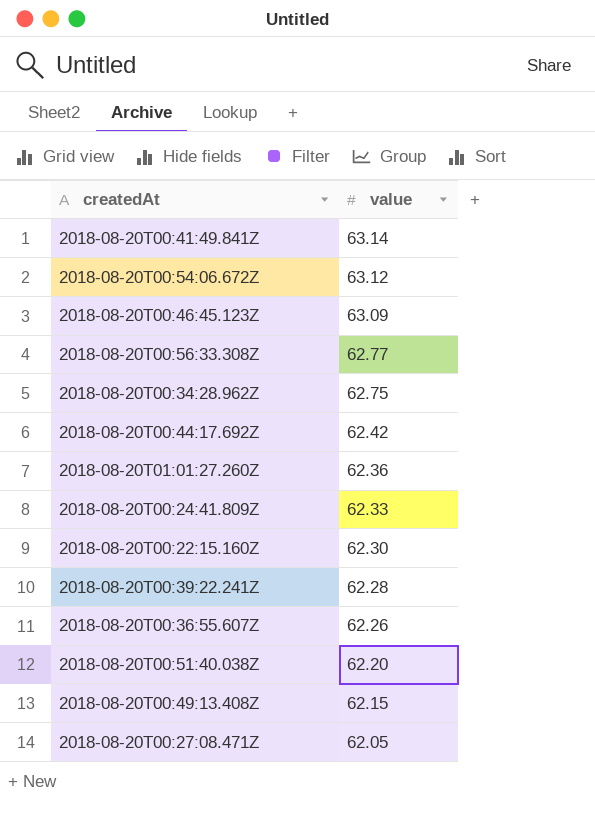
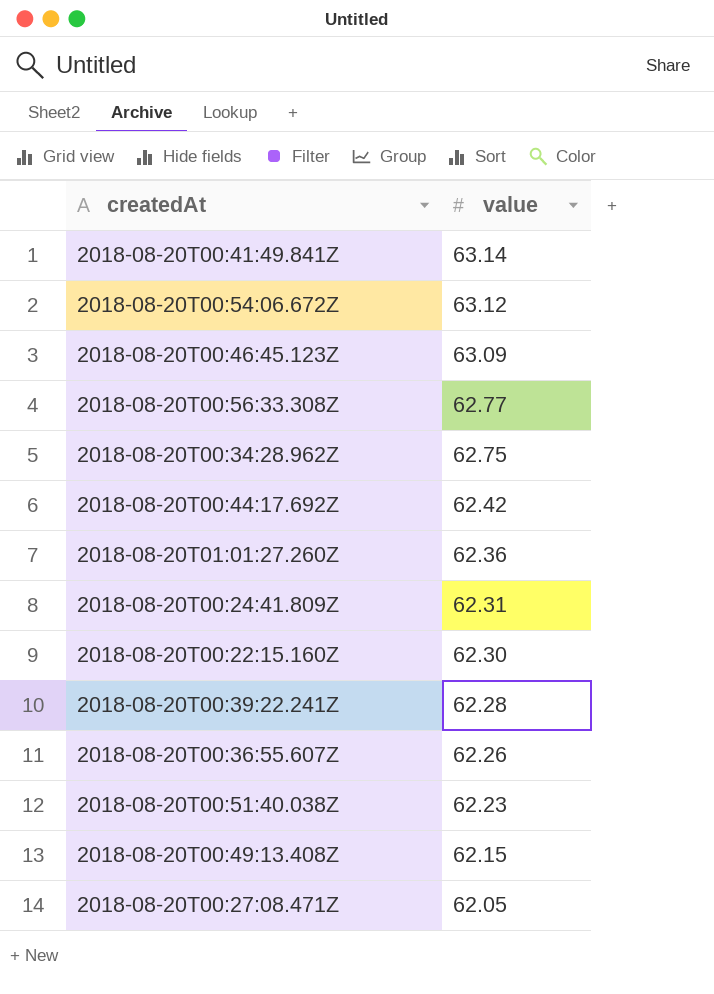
2018-08-20T00:24:41.809Z | value: 62.33 -> 62.31
2018-08-20T00:51:40.038Z | value: 62.20 -> 62.23

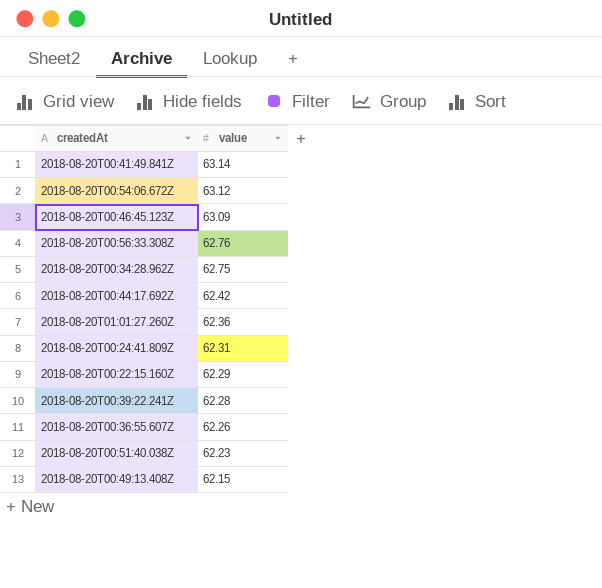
row 2018-08-20T00:27:08.471Z: 62.05 -> none
2018-08-20T00:56:33.308Z | value: 62.77 -> 62.76
2018-08-20T00:22:15.160Z | value: 62.30 -> 62.29

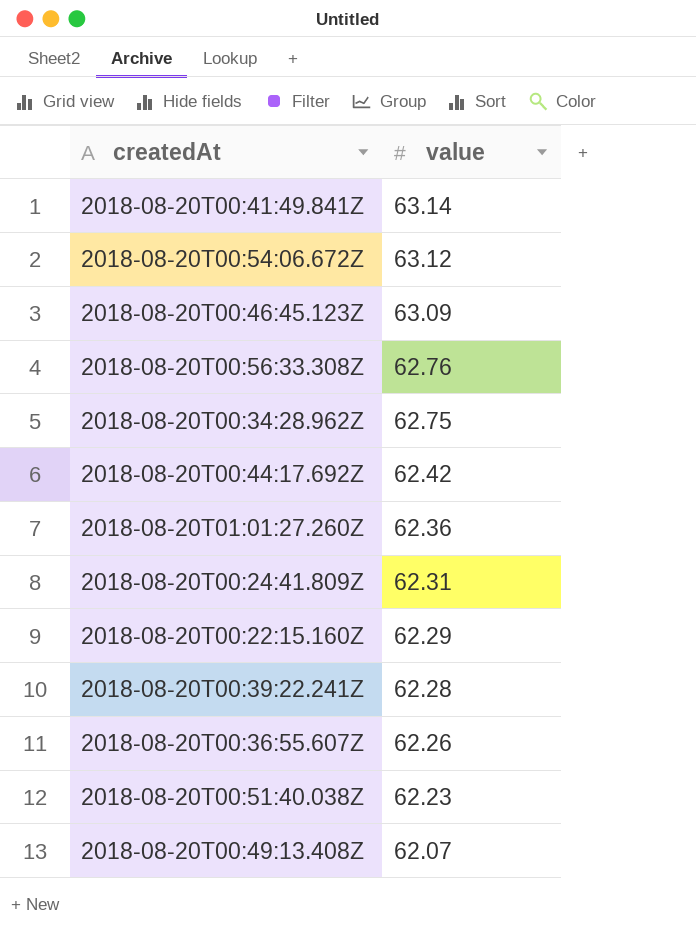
2018-08-20T00:49:13.408Z | value: 62.15 -> 62.07

